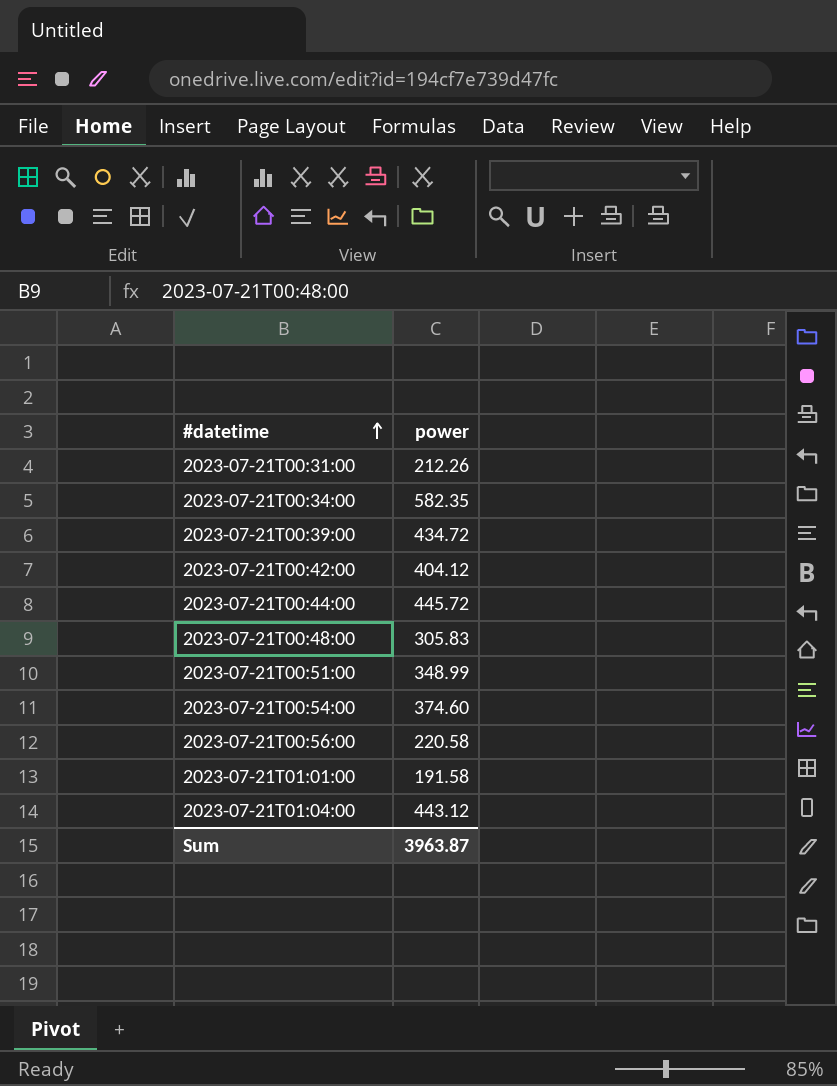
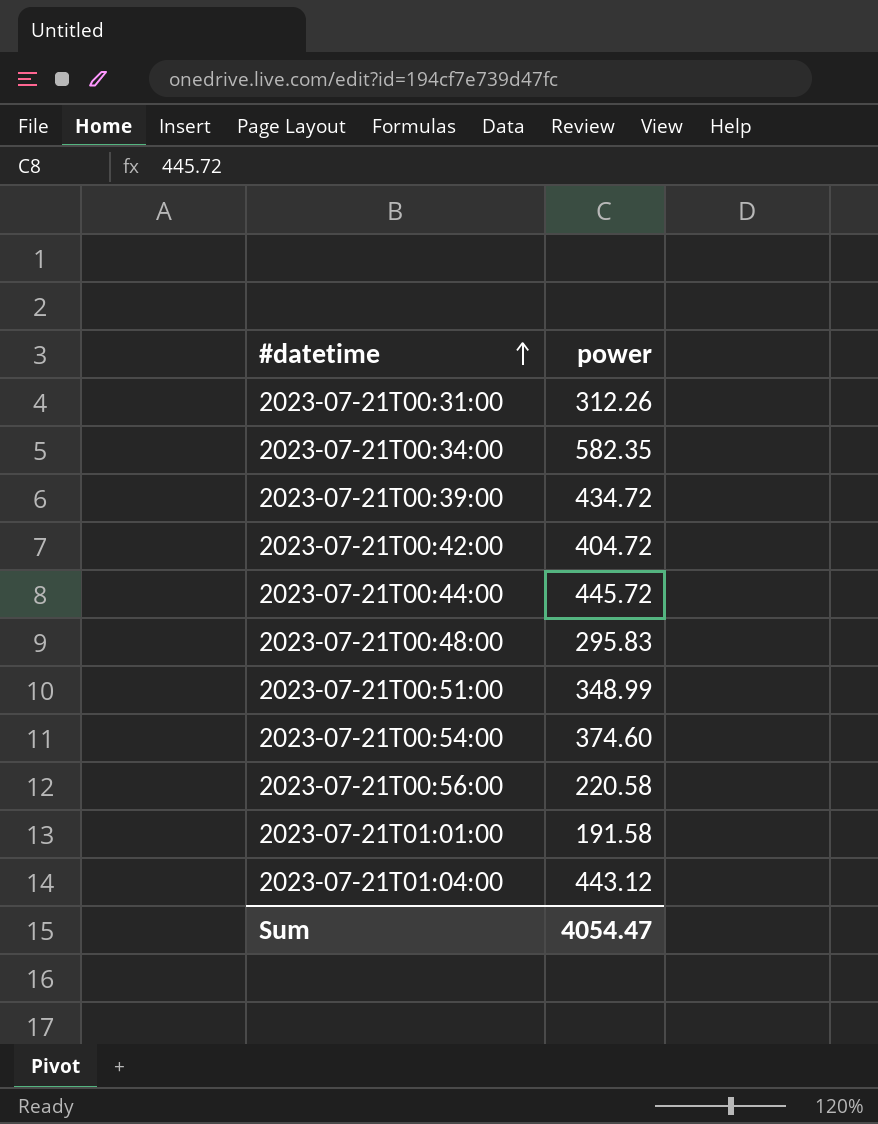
2023-07-21T00:31:00 | power: 212.26 -> 312.26
2023-07-21T00:42:00 | power: 404.12 -> 404.72
2023-07-21T00:48:00 | power: 305.83 -> 295.83
Sum | power: 3963.87 -> 4054.47

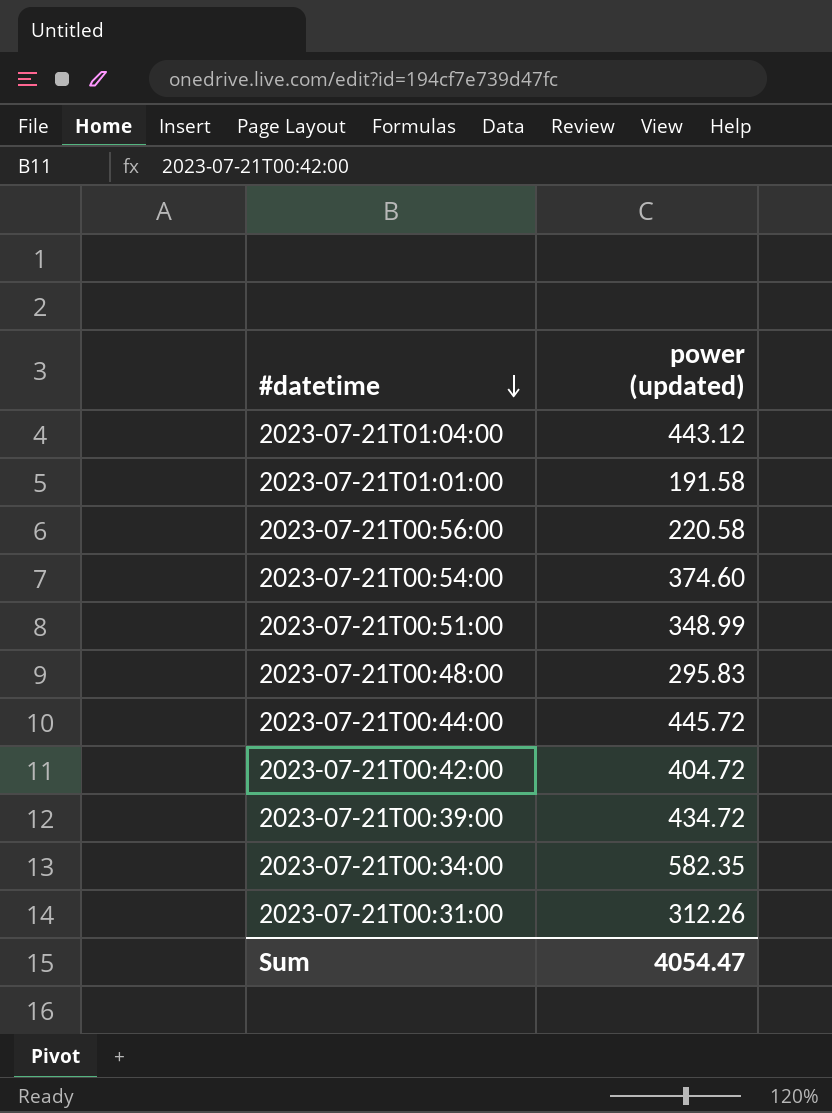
row order: #datetime ascending -> #datetime descending
column name: power -> power (updated)

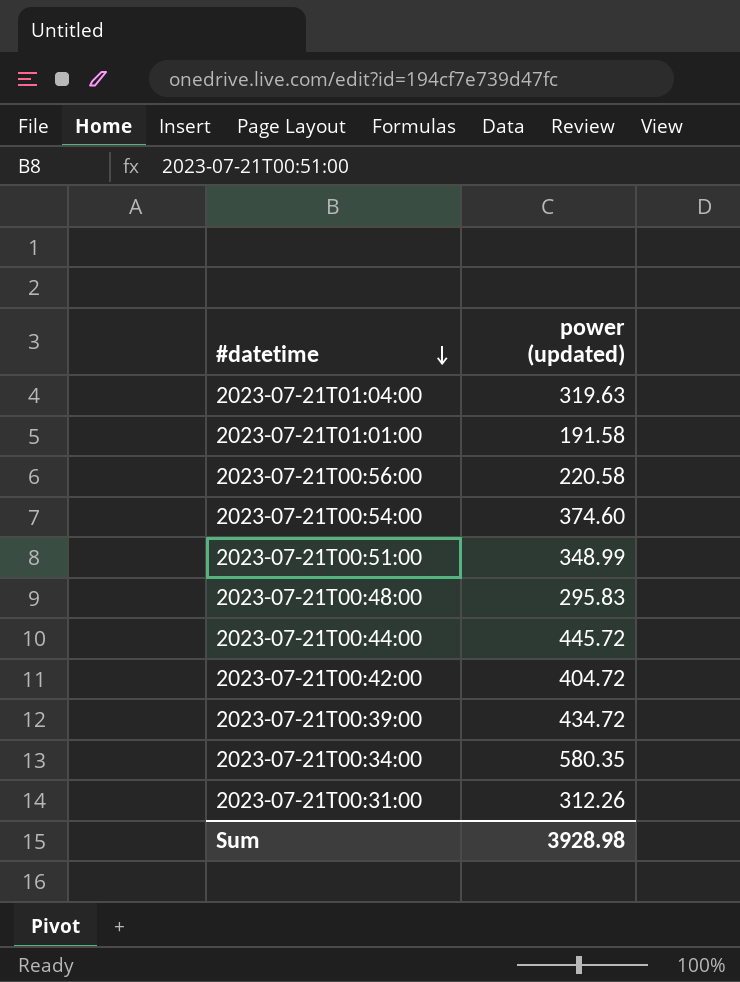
2023-07-21T01:04:00 | power (updated): 443.12 -> 319.63
2023-07-21T00:34:00 | power (updated): 582.35 -> 580.35
Sum | power (updated): 4054.47 -> 3928.98

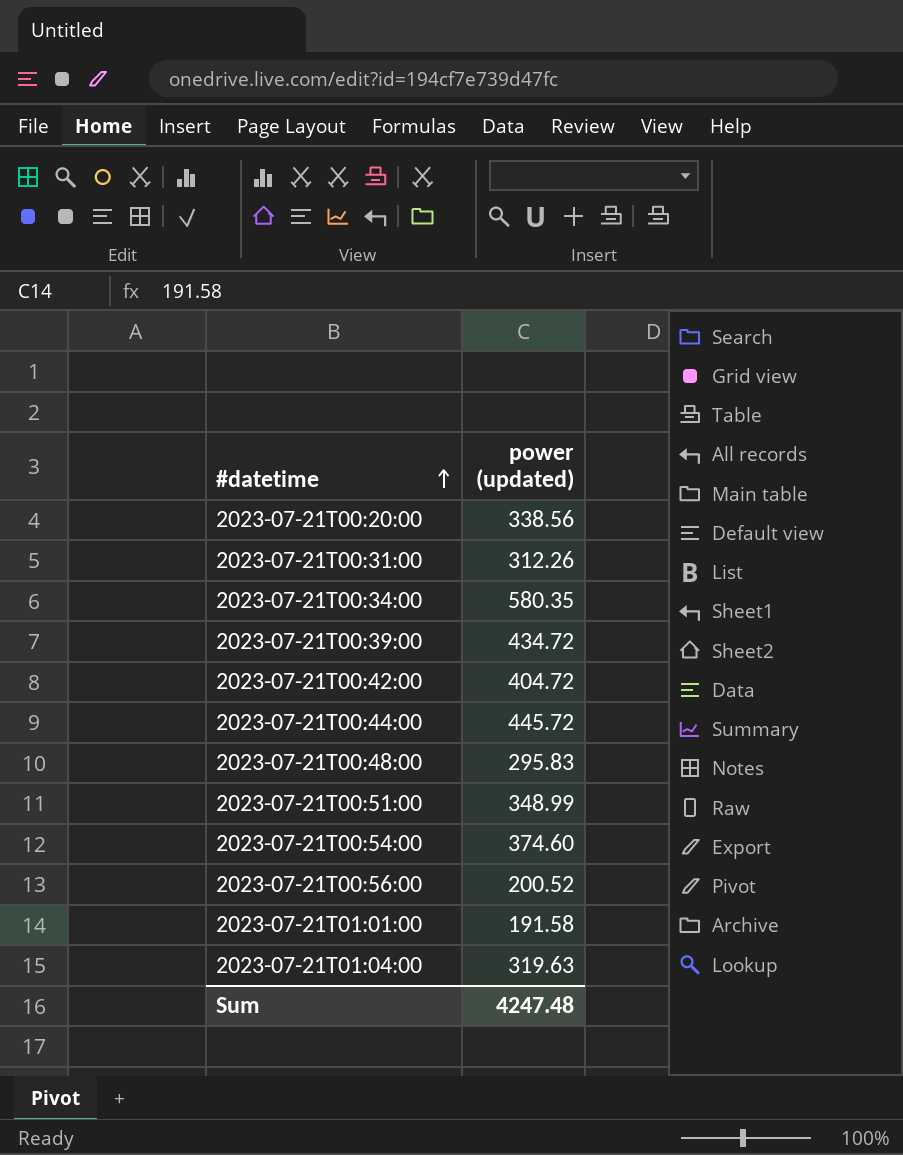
row order: #datetime descending -> #datetime ascending
row 2023-07-21T00:20:00: none -> 338.56
2023-07-21T00:56:00 | power (updated): 220.58 -> 200.52
Sum | power (updated): 3928.98 -> 4247.48

